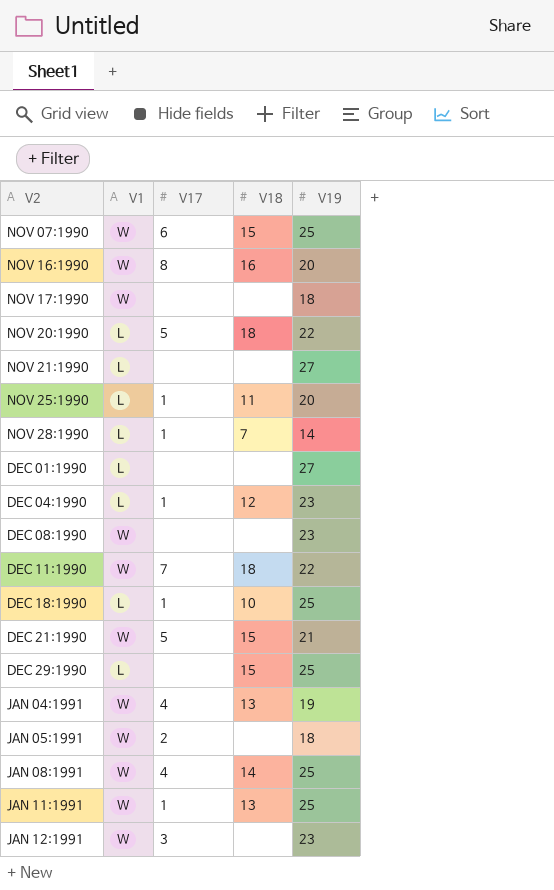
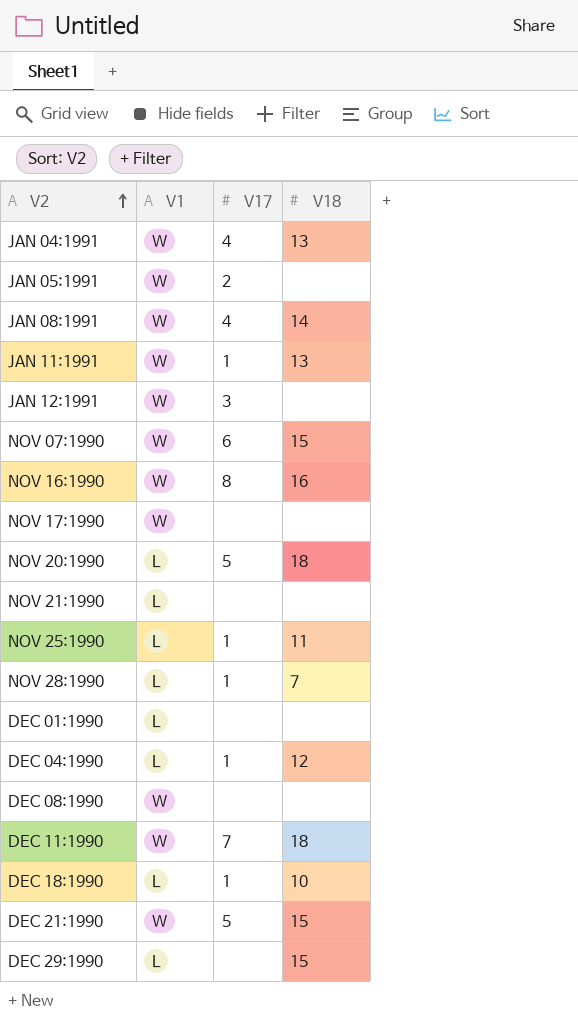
row order: none -> V2 ascending
column V19 | position: 5 -> none

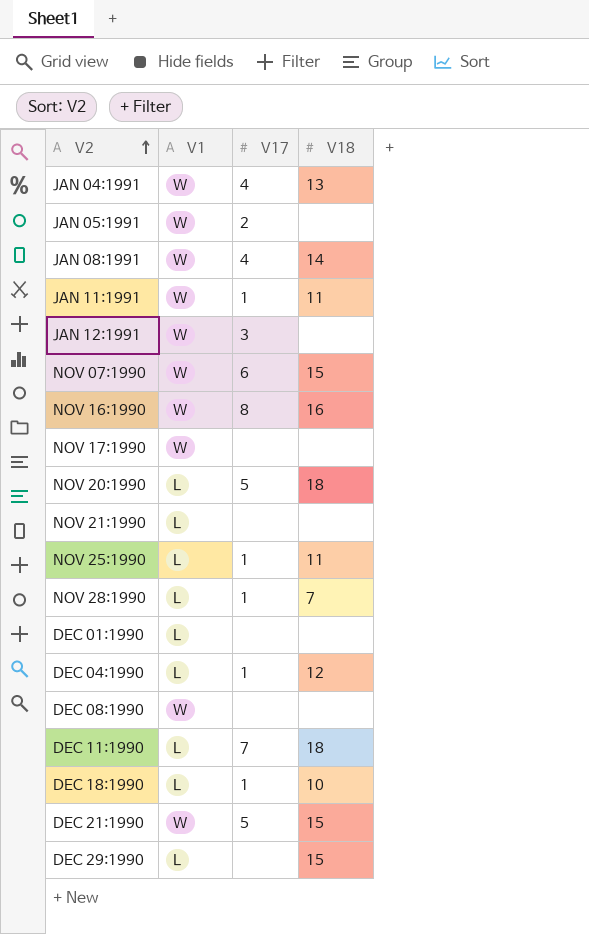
JAN 11:1991 | V18: 13 -> 11
DEC 11:1990 | V1: W -> L

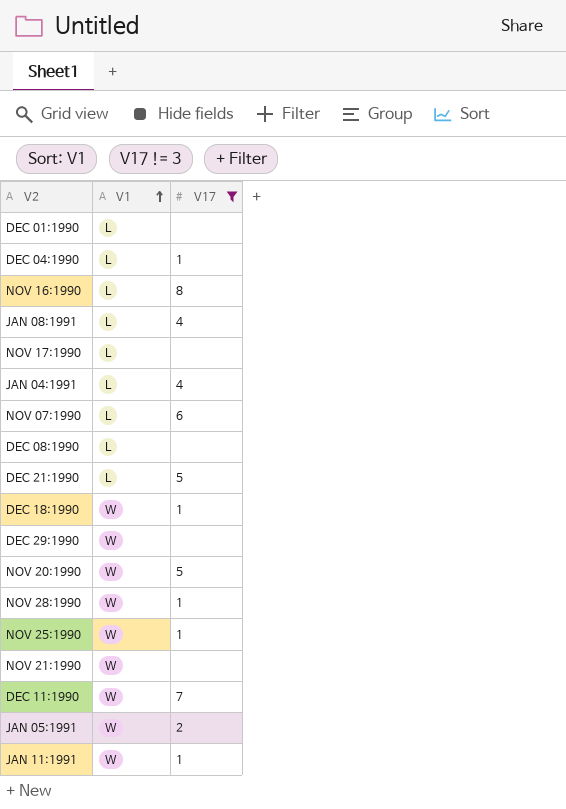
filter: none -> V17 != 3
row order: V2 ascending -> V1 ascending
column V18 | position: 4 -> none
NOV 16:1990 | V1: W -> L
JAN 08:1991 | V1: W -> L
NOV 17:1990 | V1: W -> L
JAN 04:1991 | V1: W -> L
NOV 07:1990 | V1: W -> L
DEC 08:1990 | V1: W -> L
DEC 21:1990 | V1: W -> L
DEC 18:1990 | V1: L -> W
DEC 29:1990 | V1: L -> W
NOV 20:1990 | V1: L -> W
NOV 28:1990 | V1: L -> W
NOV 25:1990 | V1: L -> W
NOV 21:1990 | V1: L -> W
DEC 11:1990 | V1: L -> W

